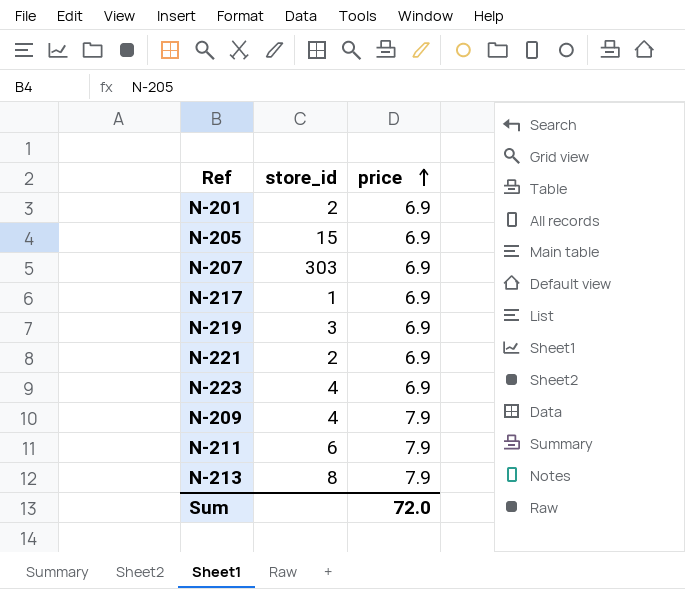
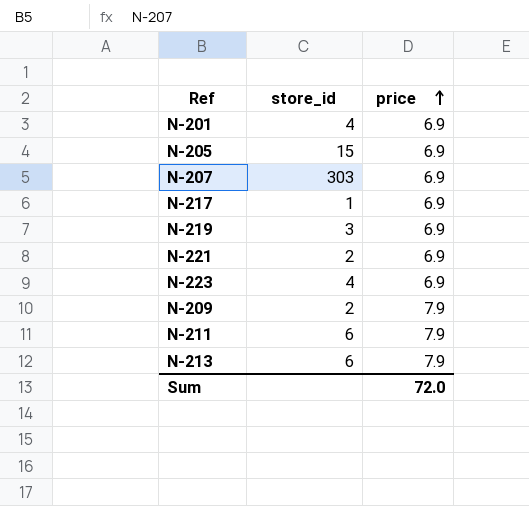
N-201 | store_id: 2 -> 4
N-209 | store_id: 4 -> 2
N-213 | store_id: 8 -> 6

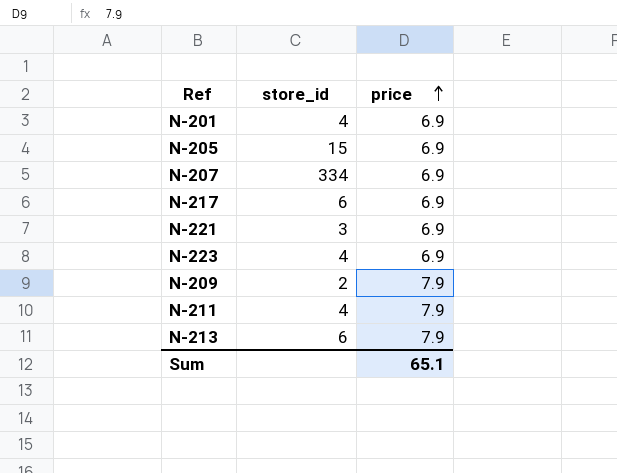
row N-219: 3 | 6.9 -> none
N-207 | store_id: 303 -> 334
N-217 | store_id: 1 -> 6
N-221 | store_id: 2 -> 3
N-211 | store_id: 6 -> 4
Sum | price: 72.0 -> 65.1

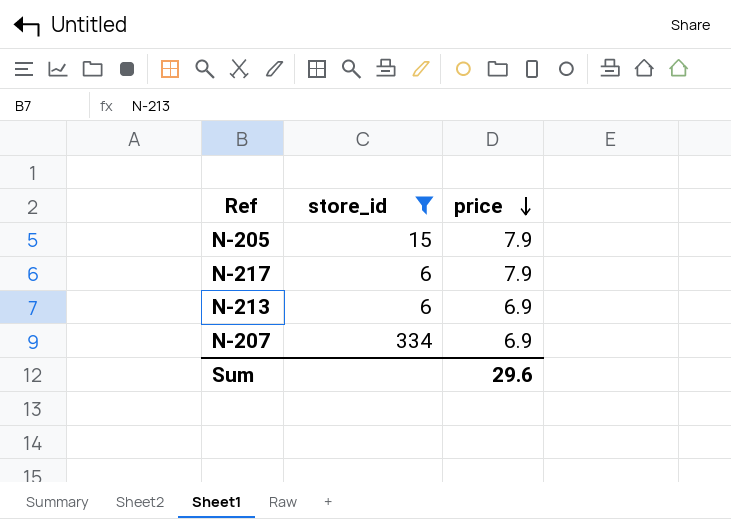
filter: none -> store_id >= 6
row order: price ascending -> price descending
N-205 | price: 6.9 -> 7.9
N-217 | price: 6.9 -> 7.9
N-213 | price: 7.9 -> 6.9
Sum | price: 65.1 -> 29.6

